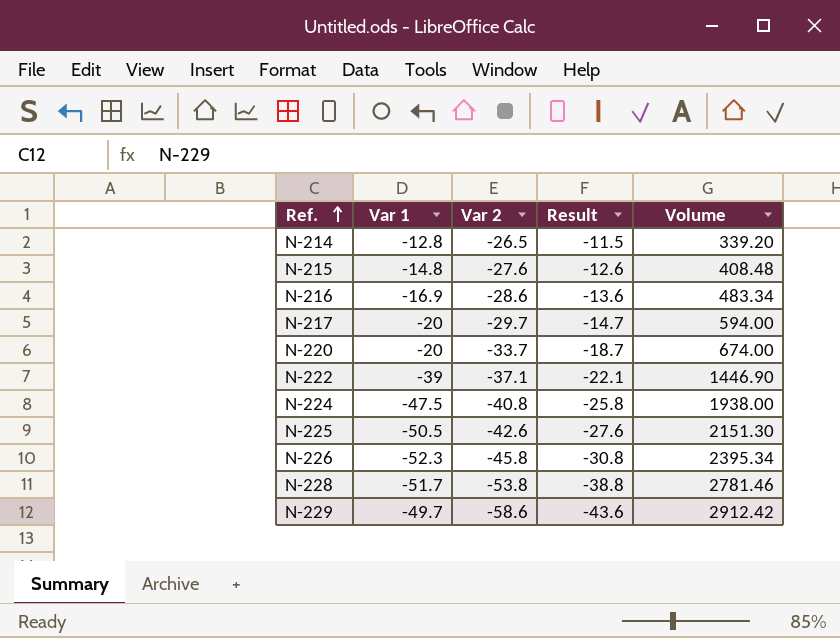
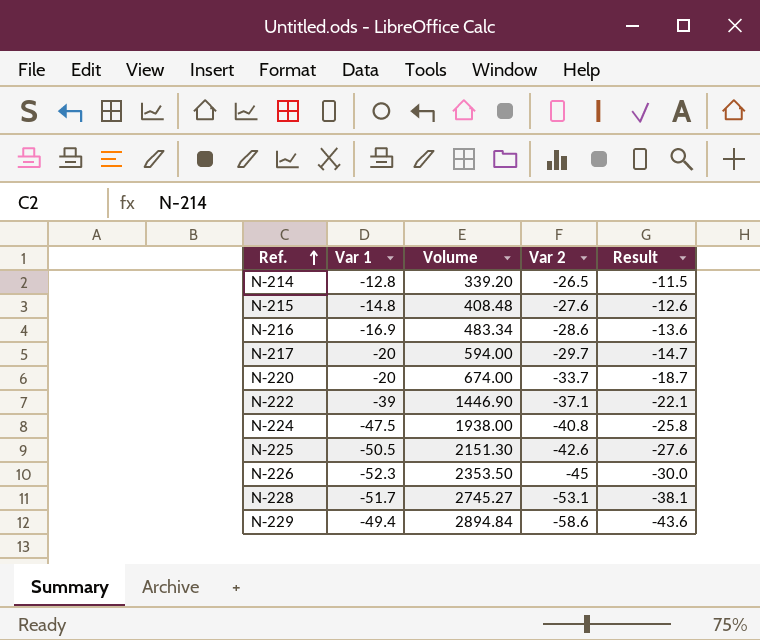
column Volume | position: 5 -> 3
N-226 | Volume: 2395.34 -> 2353.50
N-226 | Var 2: -45.8 -> -45
N-226 | Result: -30.8 -> -30.0
N-228 | Volume: 2781.46 -> 2745.27
N-228 | Var 2: -53.8 -> -53.1
N-228 | Result: -38.8 -> -38.1
N-229 | Var 1: -49.7 -> -49.4
N-229 | Volume: 2912.42 -> 2894.84

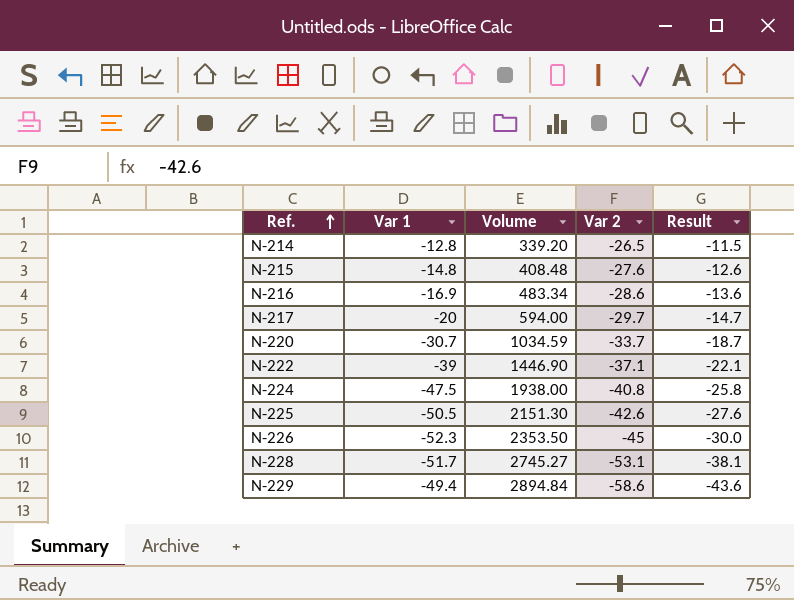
N-220 | Var 1: -20 -> -30.7
N-220 | Volume: 674.00 -> 1034.59

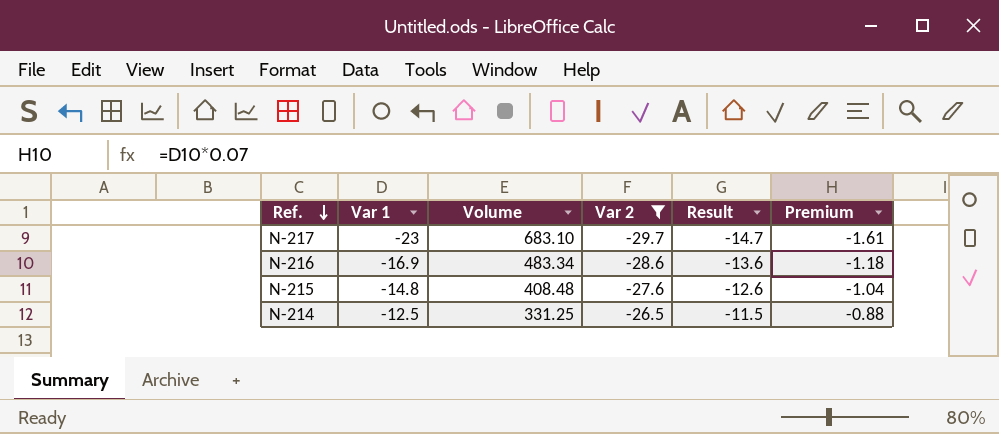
filter: none -> Var 2 >= -29.7
row order: Ref. ascending -> Ref. descending
column Premium | formula: none -> [Var 1] * 0.07
N-217 | Var 1: -20 -> -23
N-217 | Volume: 594.00 -> 683.10
N-214 | Var 1: -12.8 -> -12.5
N-214 | Volume: 339.20 -> 331.25

